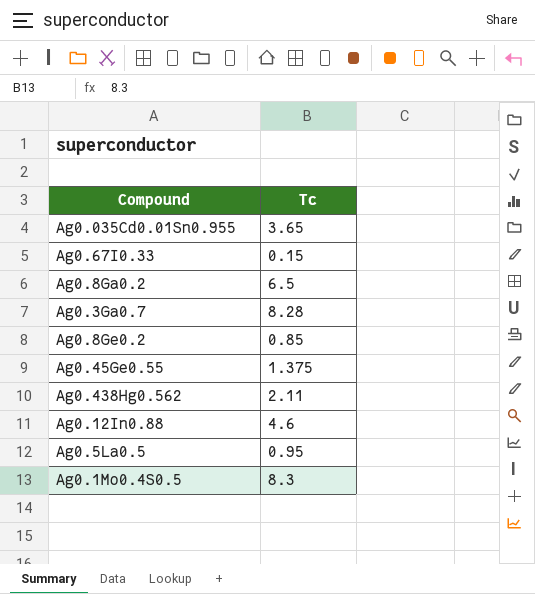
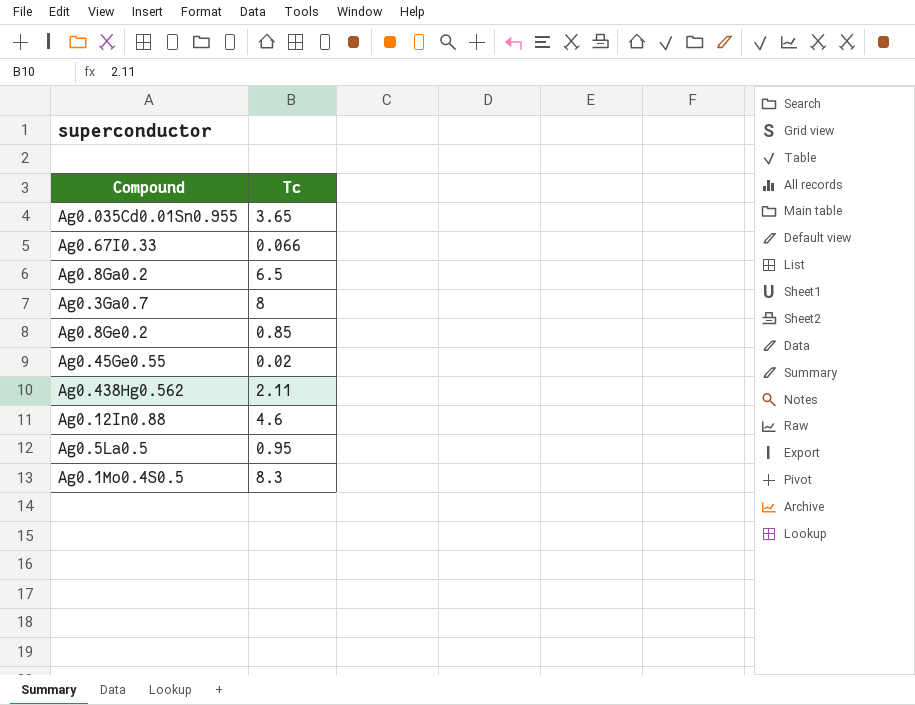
Ag0.67I0.33 | Tc: 0.15 -> 0.066
Ag0.3Ga0.7 | Tc: 8.28 -> 8
Ag0.45Ge0.55 | Tc: 1.375 -> 0.02

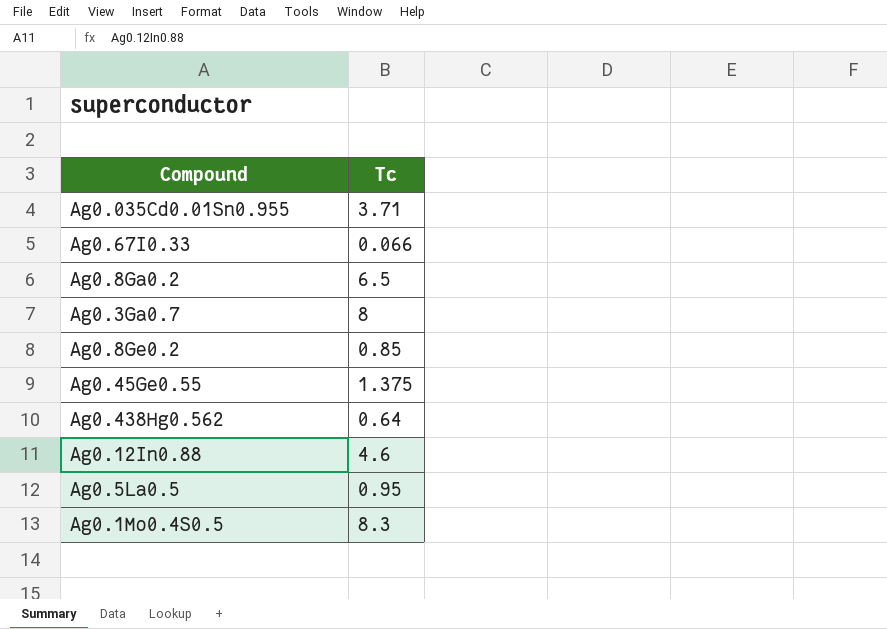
Ag0.035Cd0.01Sn0.955 | Tc: 3.65 -> 3.71
Ag0.45Ge0.55 | Tc: 0.02 -> 1.375
Ag0.438Hg0.562 | Tc: 2.11 -> 0.64

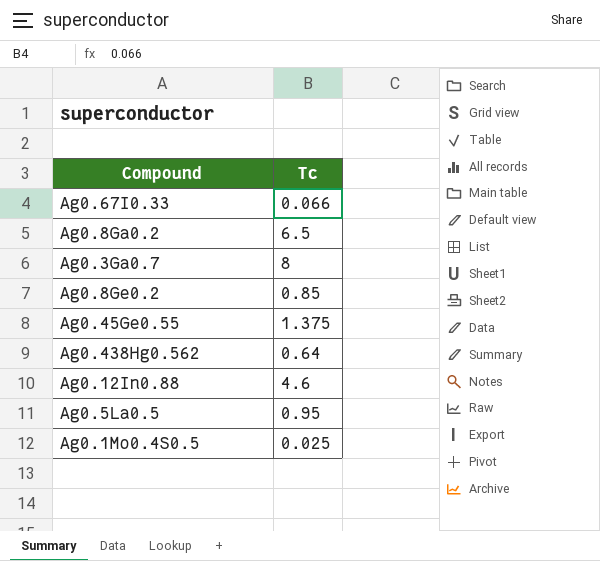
row Ag0.035Cd0.01Sn0.955: 3.71 -> none
Ag0.1Mo0.4S0.5 | Tc: 8.3 -> 0.025

